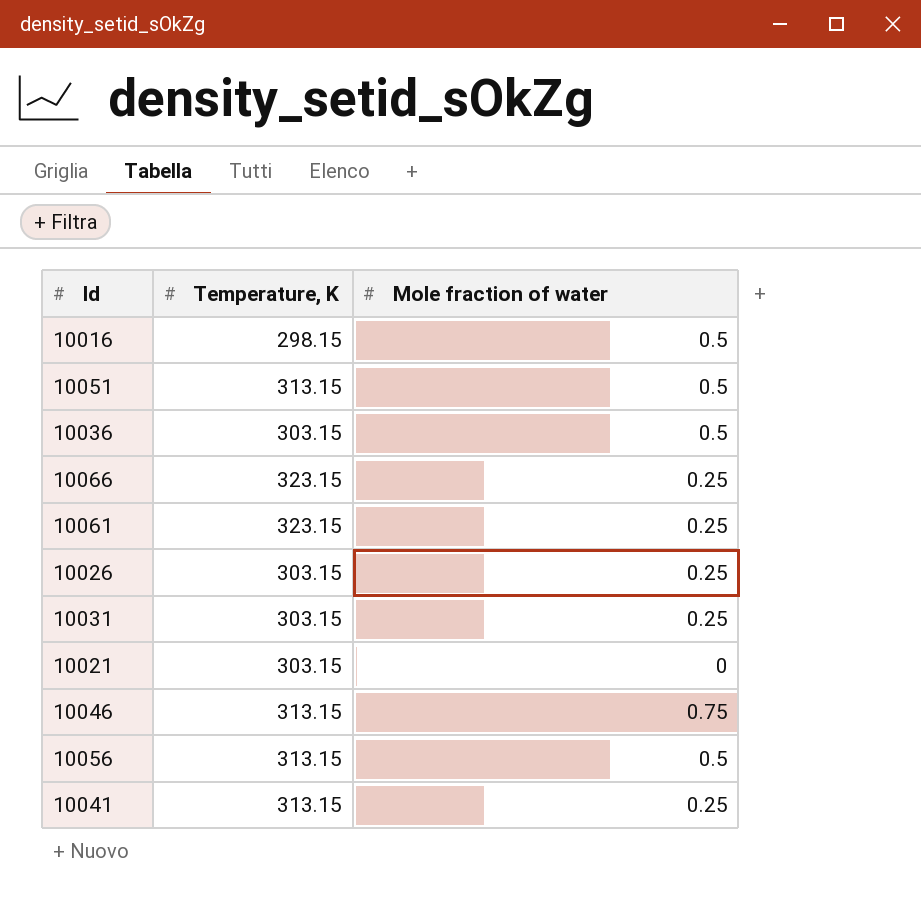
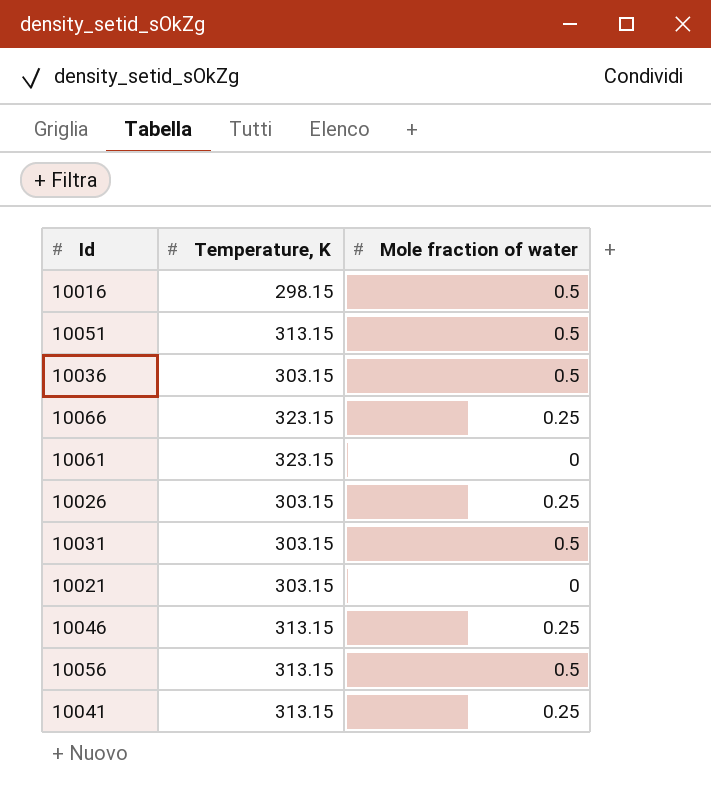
10061 | Mole fraction of water: 0.25 -> 0
10031 | Mole fraction of water: 0.25 -> 0.5
10046 | Mole fraction of water: 0.75 -> 0.25

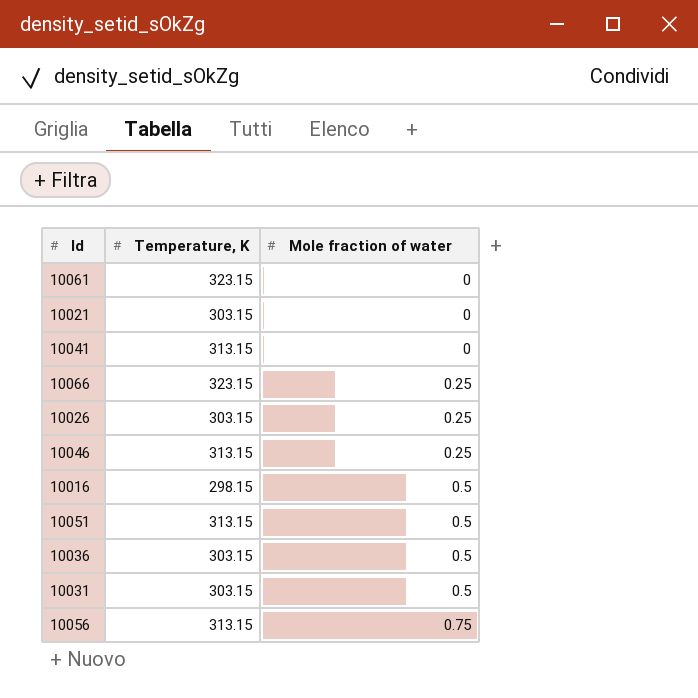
row order: none -> Mole fraction of water ascending
10041 | Mole fraction of water: 0.25 -> 0
10056 | Mole fraction of water: 0.5 -> 0.75

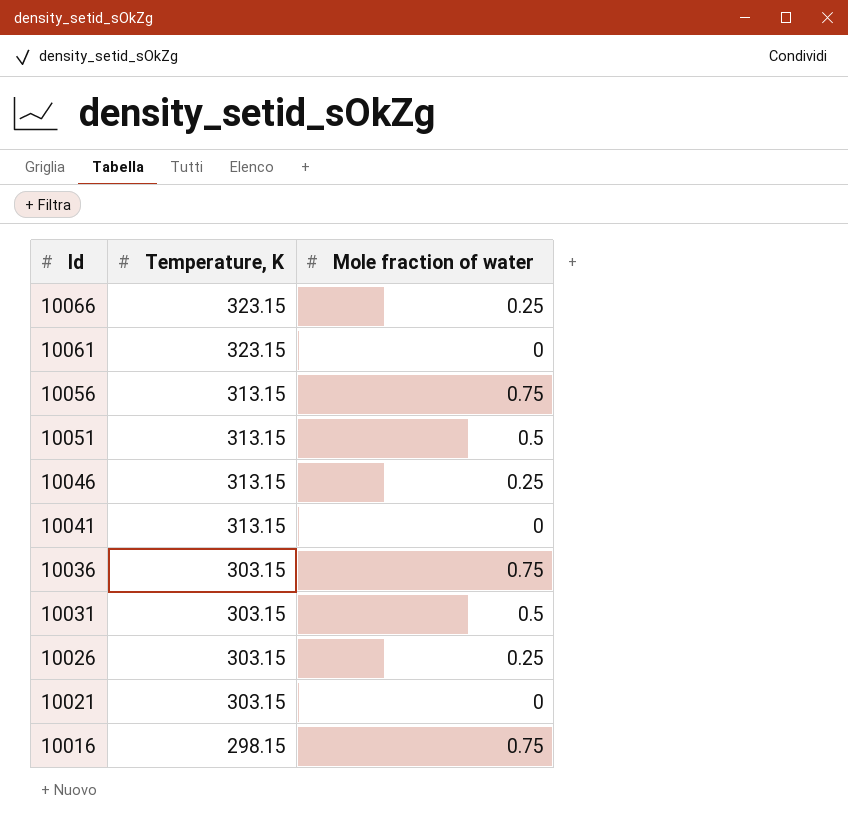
row order: Mole fraction of water ascending -> Id descending
10036 | Mole fraction of water: 0.5 -> 0.75
10016 | Mole fraction of water: 0.5 -> 0.75

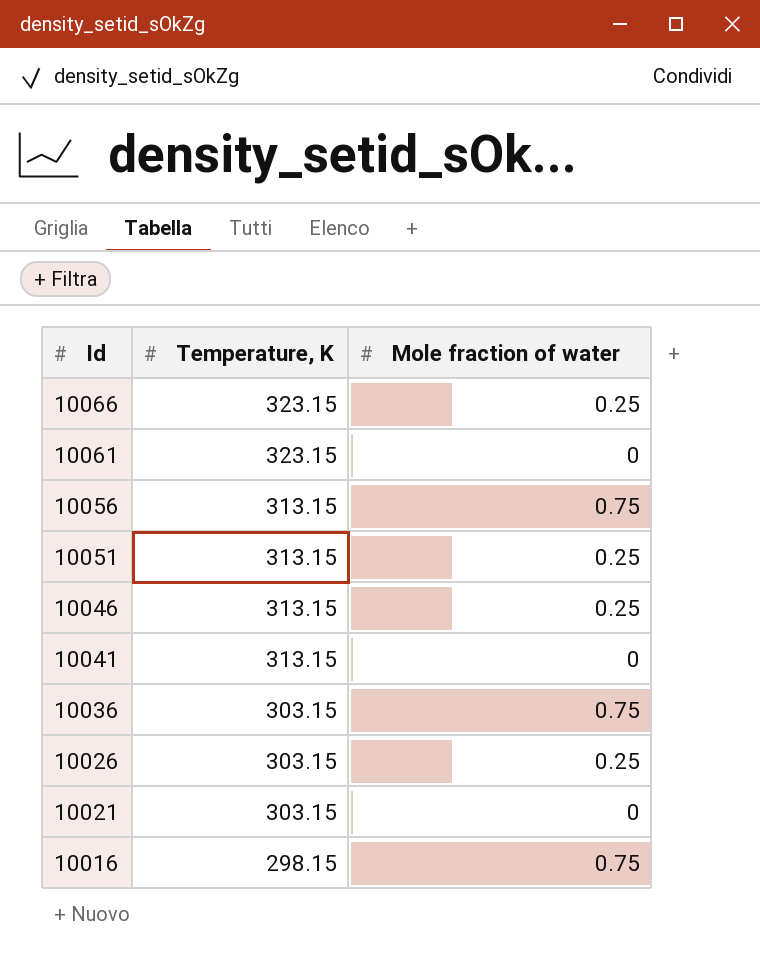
row 10031: 303.15 | 0.5 -> none
10051 | Mole fraction of water: 0.5 -> 0.25

